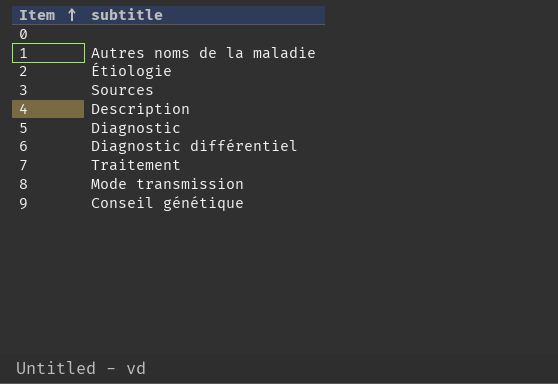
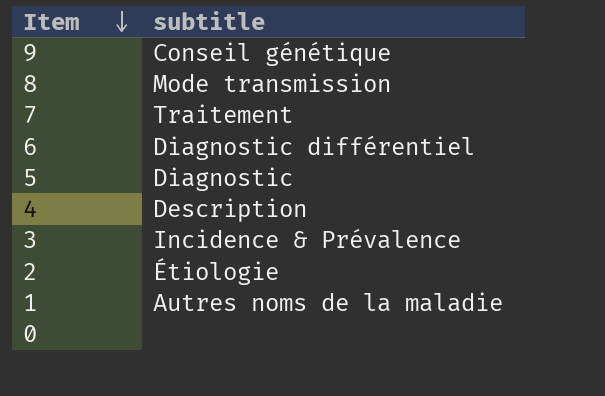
row order: Item ascending -> Item descending
3 | subtitle: Sources -> Incidence & Prévalence

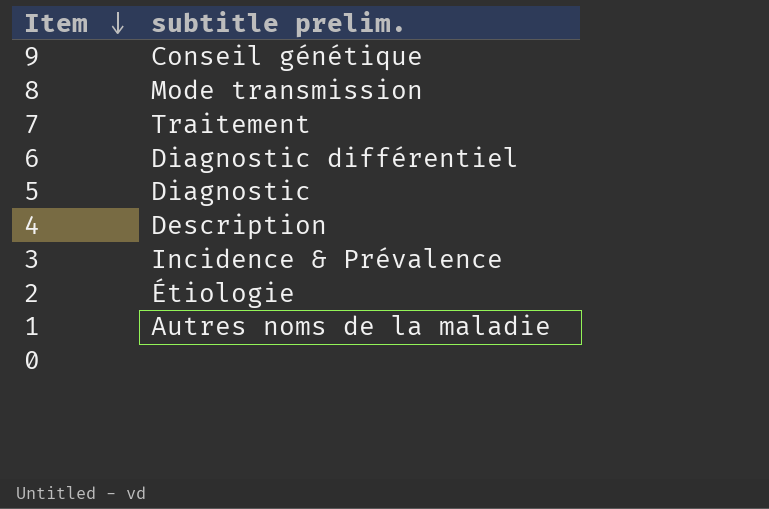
column name: subtitle -> subtitle prelim.

